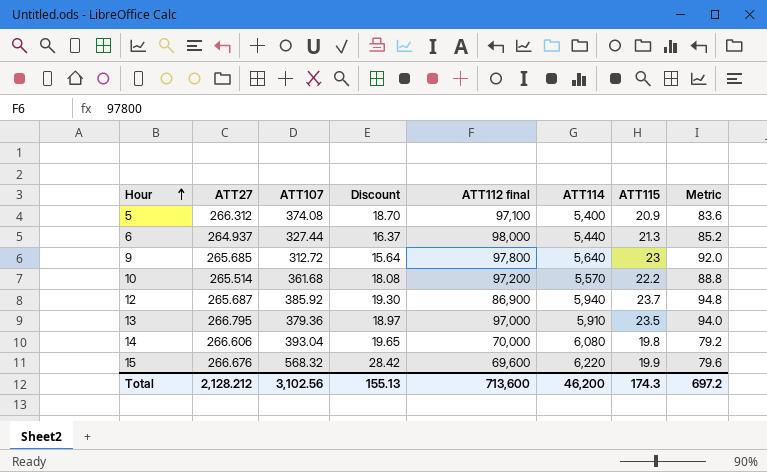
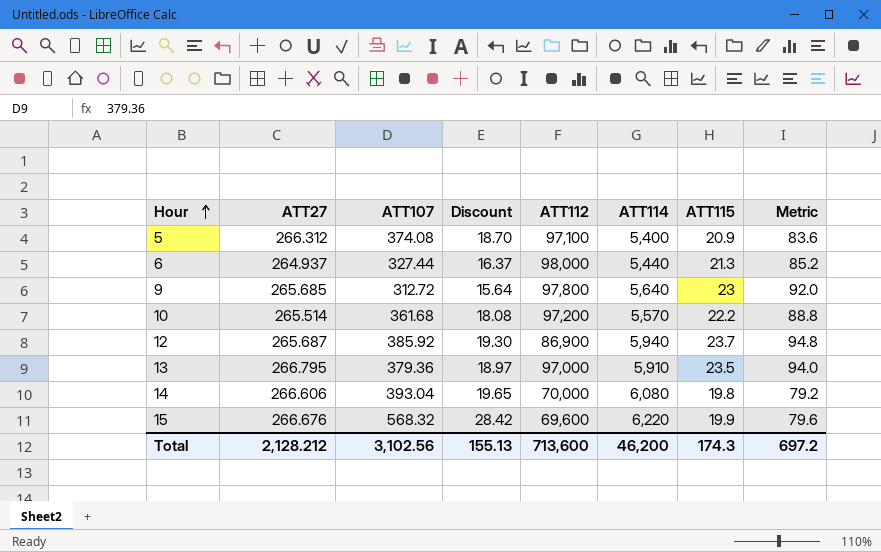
column name: ATT112 final -> ATT112

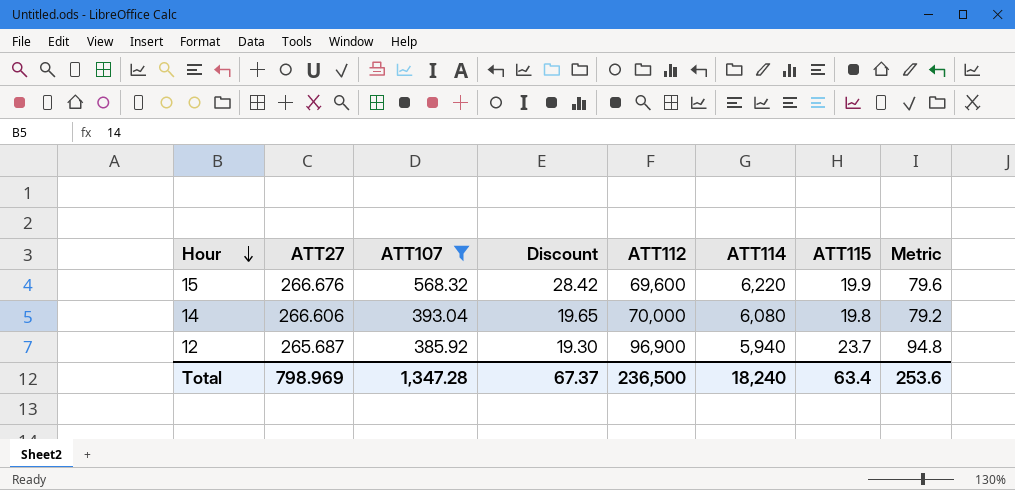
filter: none -> ATT107 >= 385.92
row order: Hour ascending -> Hour descending
12 | ATT112: 86,900 -> 96,900
Total | ATT27: 2,128.212 -> 798.969
Total | ATT107: 3,102.56 -> 1,347.28
Total | Discount: 155.13 -> 67.37
Total | ATT112: 713,600 -> 236,500
Total | ATT114: 46,200 -> 18,240
Total | ATT115: 174.3 -> 63.4
Total | Metric: 697.2 -> 253.6

